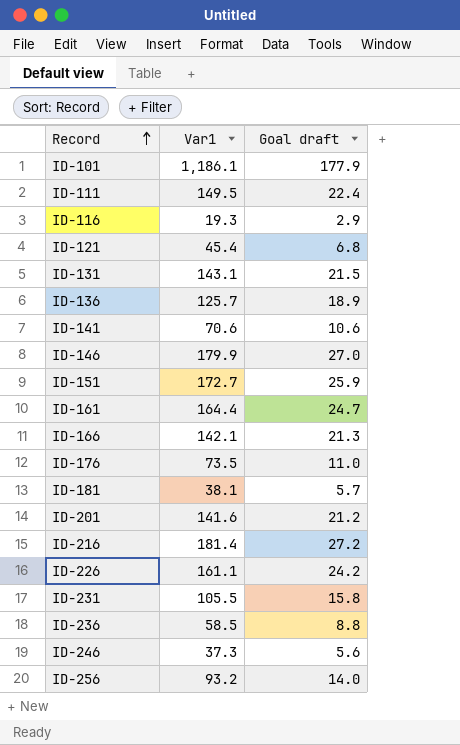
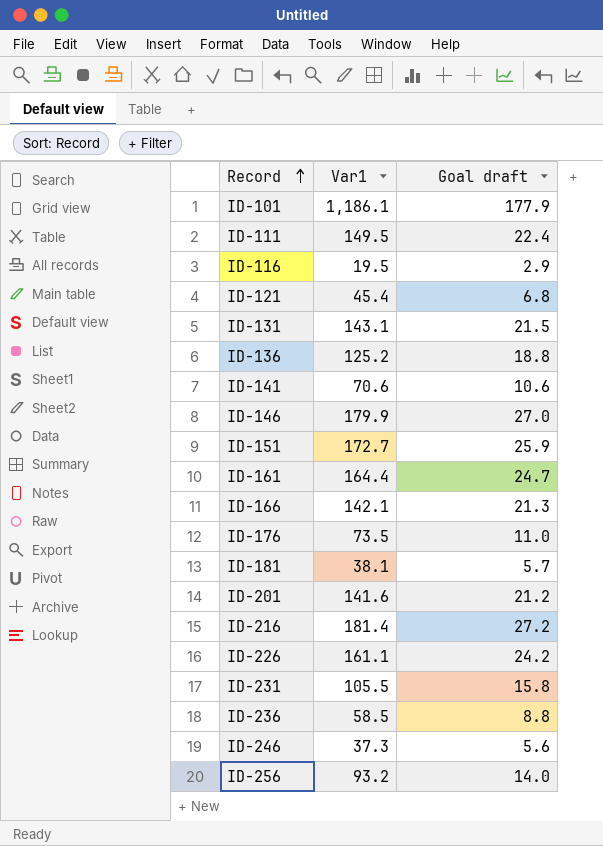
ID-116 | Var1: 19.3 -> 19.5
ID-136 | Var1: 125.7 -> 125.2
ID-136 | Goal draft: 18.9 -> 18.8

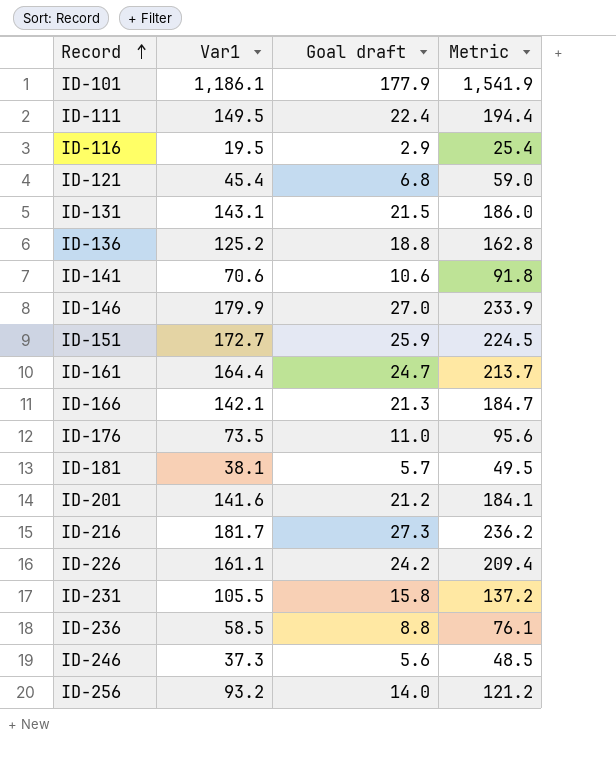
column Metric | formula: none -> [Var1] * 1.3
ID-216 | Var1: 181.4 -> 181.7
ID-216 | Goal draft: 27.2 -> 27.3

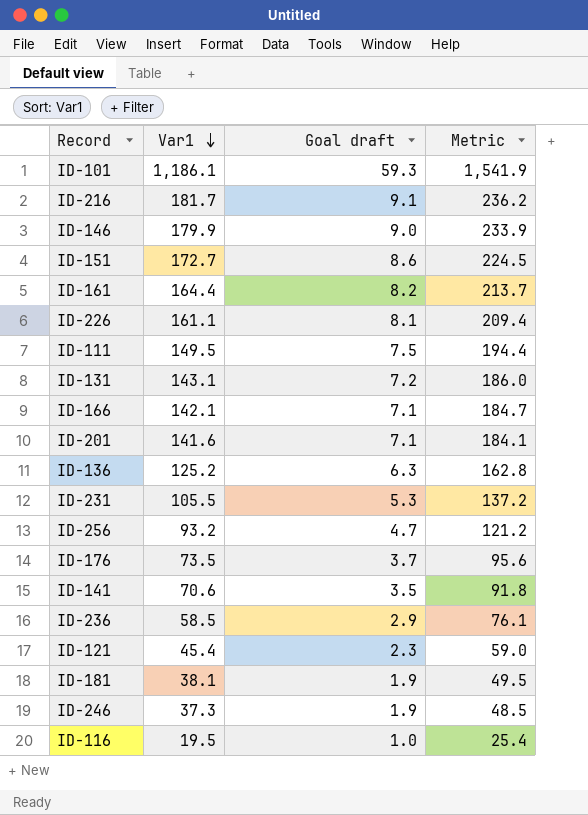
row order: Record ascending -> Var1 descending
column Goal draft | formula: [Var1] * 0.15 -> [Var1] * 0.05

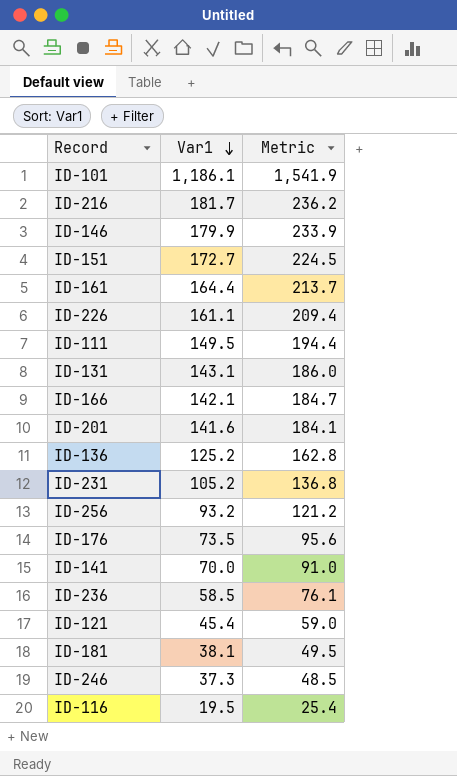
column Goal draft | formula: [Var1] * 0.05 -> none
ID-231 | Var1: 105.5 -> 105.2
ID-231 | Metric: 137.2 -> 136.8
ID-141 | Var1: 70.6 -> 70.0
ID-141 | Metric: 91.8 -> 91.0

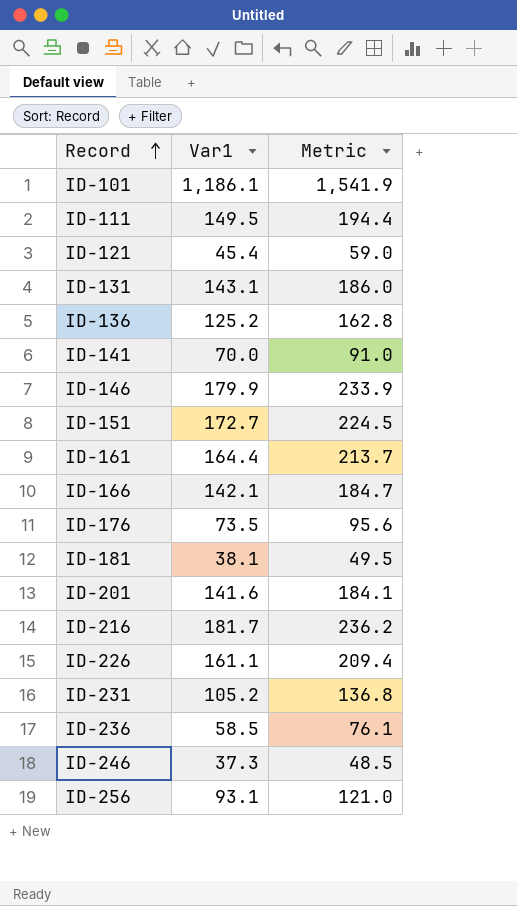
row order: Var1 descending -> Record ascending
row ID-116: 19.5 | 25.4 -> none
ID-256 | Var1: 93.2 -> 93.1
ID-256 | Metric: 121.2 -> 121.0

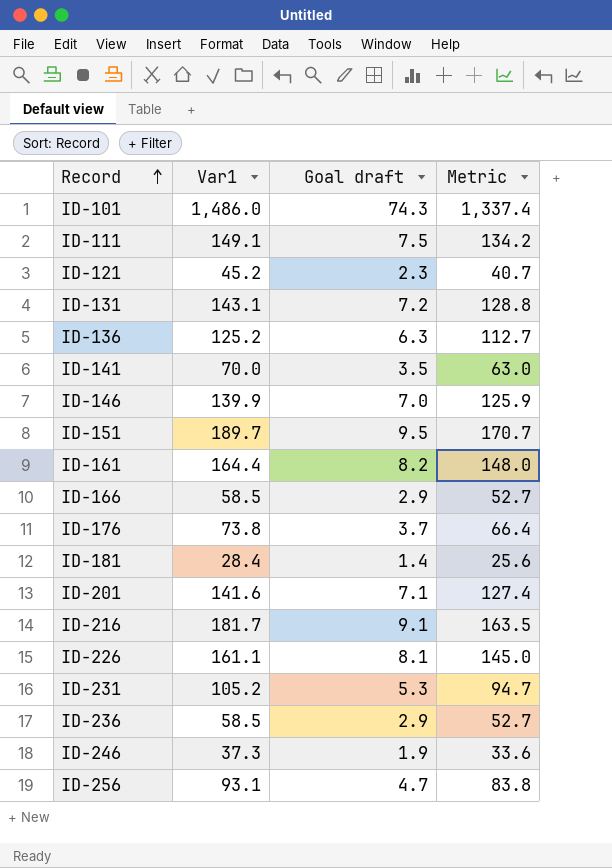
column Goal draft | formula: none -> [Var1] * 0.05
column Metric | formula: [Var1] * 1.3 -> [Var1] * 0.9
ID-101 | Var1: 1,186.1 -> 1,486.0
ID-111 | Var1: 149.5 -> 149.1
ID-121 | Var1: 45.4 -> 45.2
ID-146 | Var1: 179.9 -> 139.9
ID-151 | Var1: 172.7 -> 189.7
ID-166 | Var1: 142.1 -> 58.5
ID-176 | Var1: 73.5 -> 73.8
ID-181 | Var1: 38.1 -> 28.4

